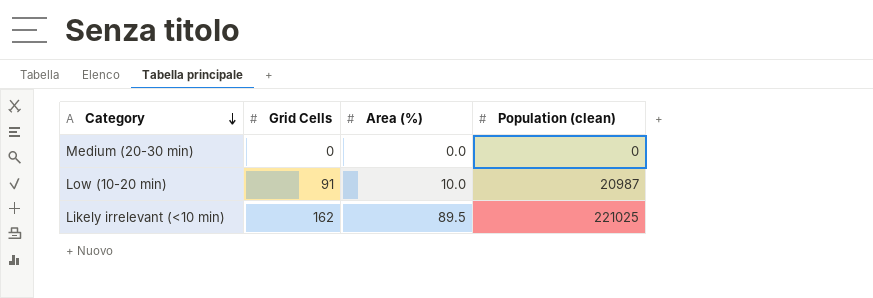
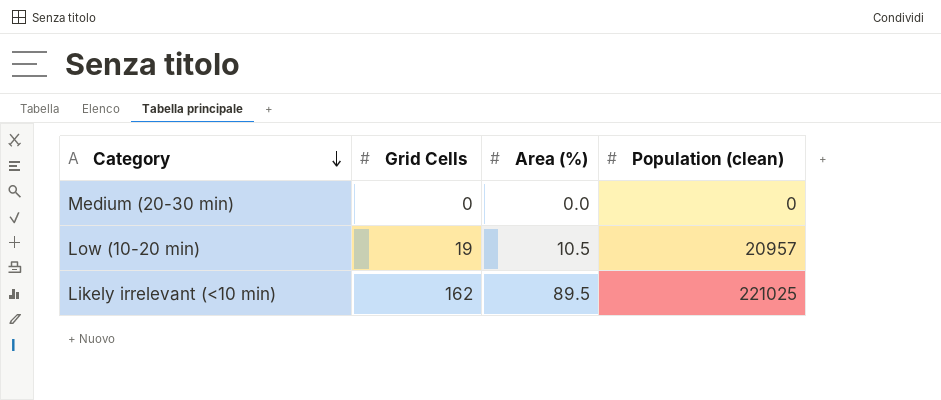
Low (10-20 min) | Grid Cells: 91 -> 19
Low (10-20 min) | Area (%): 10.0 -> 10.5
Low (10-20 min) | Population (clean): 20987 -> 20957

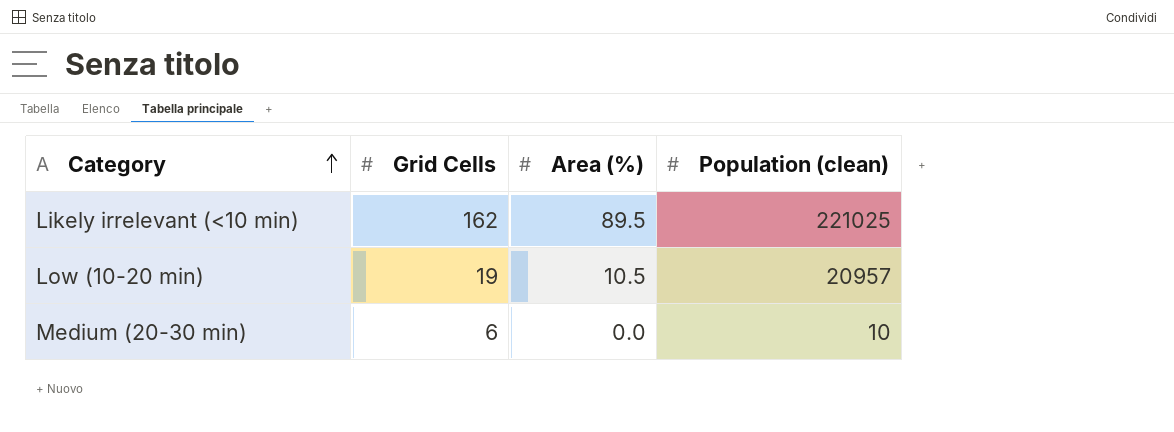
row order: Category descending -> Category ascending
Medium (20-30 min) | Grid Cells: 0 -> 6
Medium (20-30 min) | Population (clean): 0 -> 10

